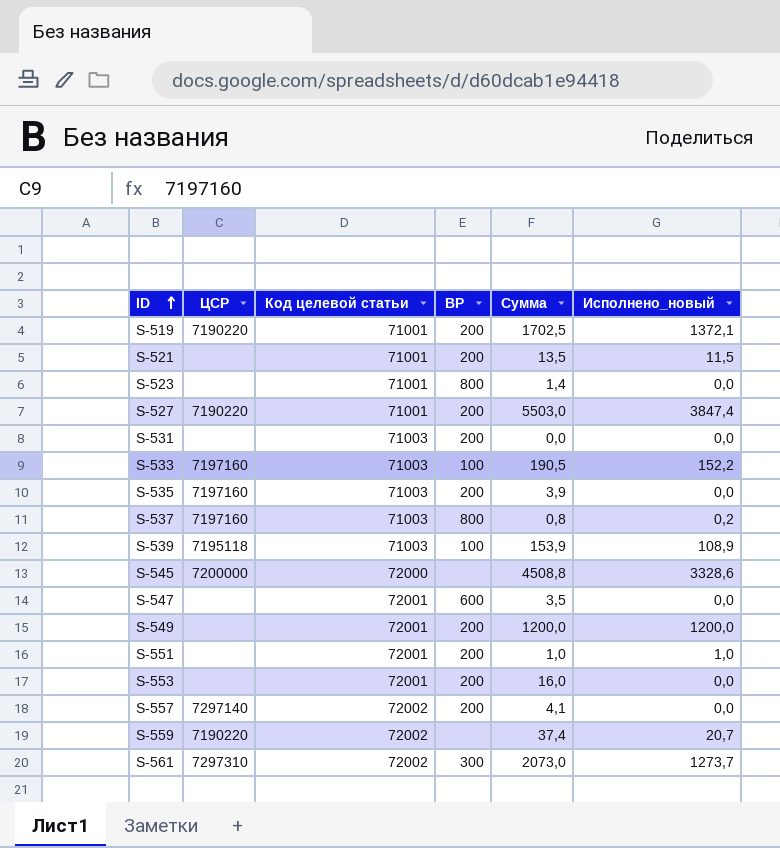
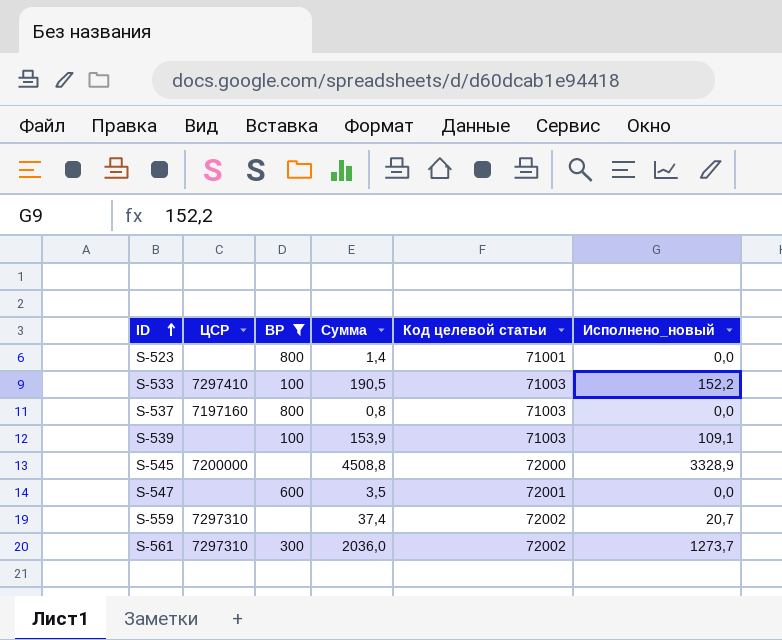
filter: none -> ВР != 200
column Код целевой статьи | position: 3 -> 5
S-533 | ЦСР: 7197160 -> 7297410
S-537 | Исполнено_новый: 0,2 -> 0,0
S-539 | ЦСР: 7195118 -> none
S-539 | Исполнено_новый: 108,9 -> 109,1
S-545 | Исполнено_новый: 3328,6 -> 3328,9
S-559 | ЦСР: 7190220 -> 7297310
S-561 | Сумма: 2073,0 -> 2036,0

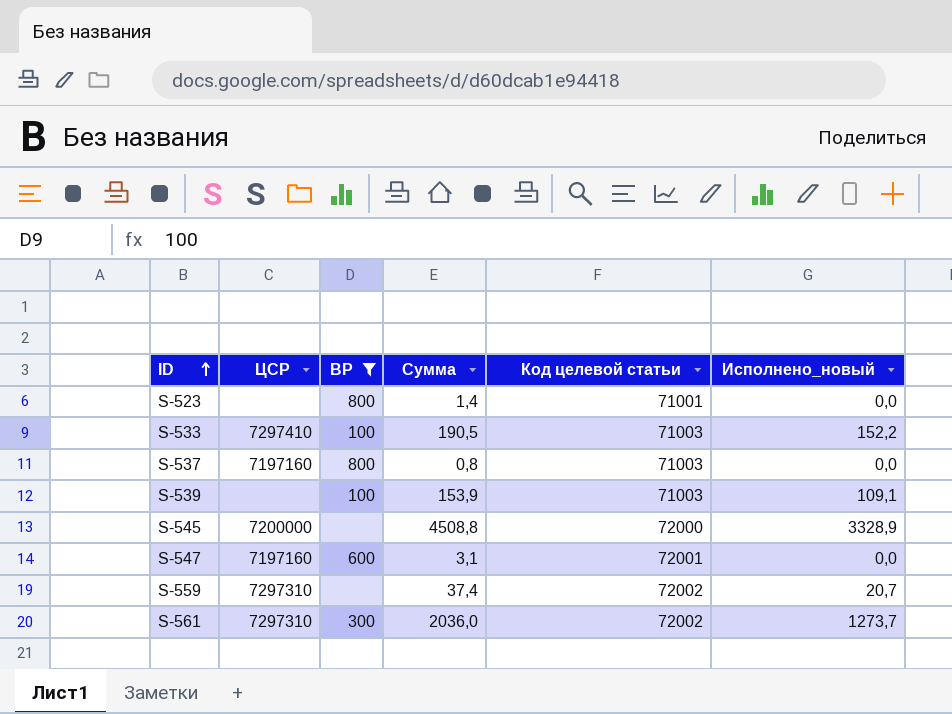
S-547 | ЦСР: none -> 7197160
S-547 | Сумма: 3,5 -> 3,1

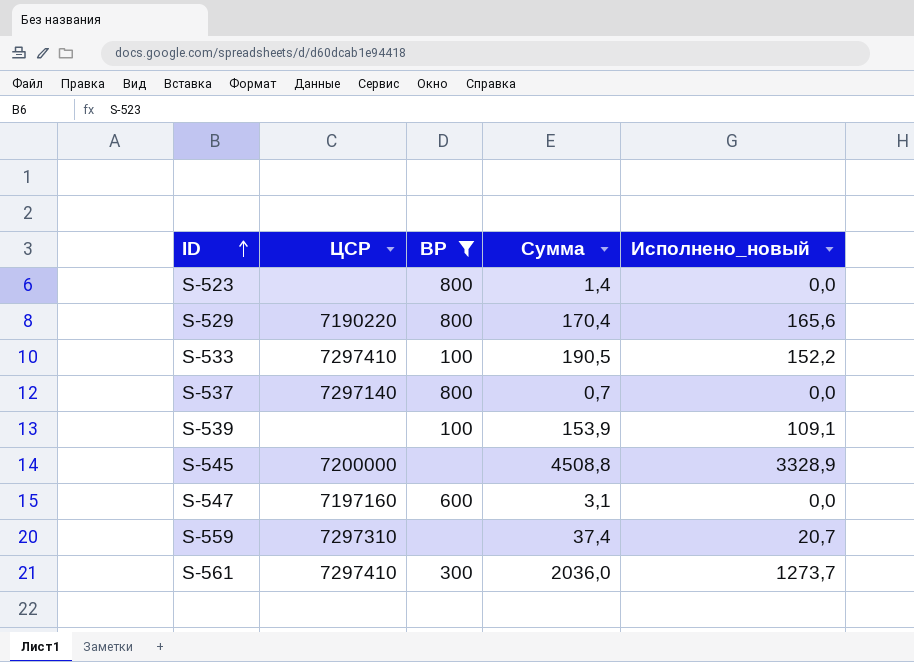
column Код целевой статьи | position: 5 -> none
row S-529: none -> 7190220 | 800 | 170,4 | 165,6
S-537 | ЦСР: 7197160 -> 7297140
S-537 | Сумма: 0,8 -> 0,7
S-561 | ЦСР: 7297310 -> 7297410

